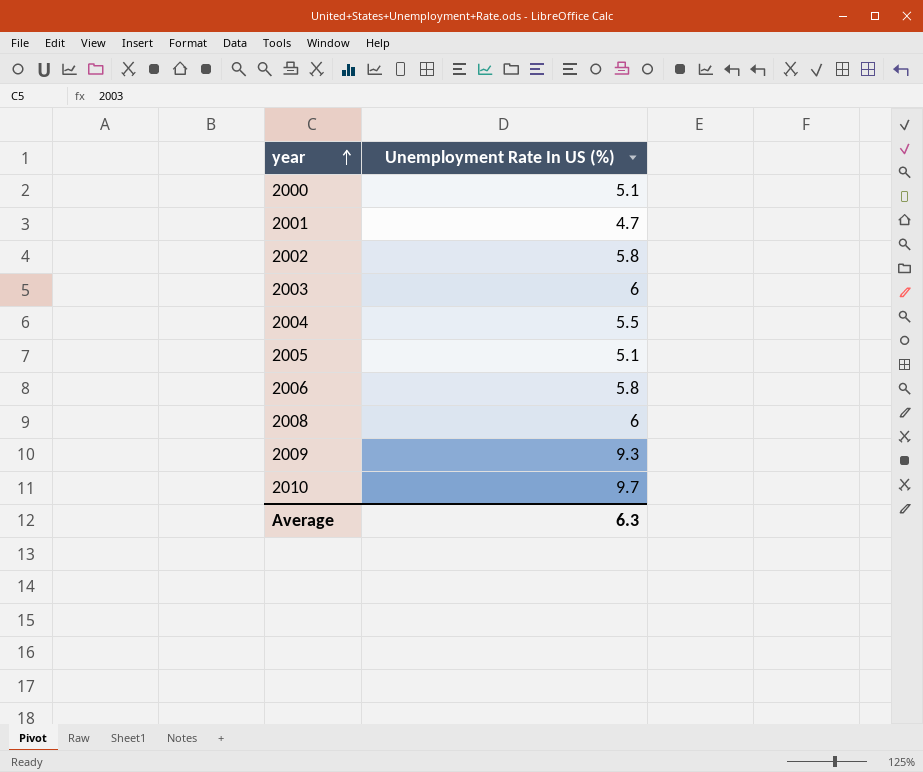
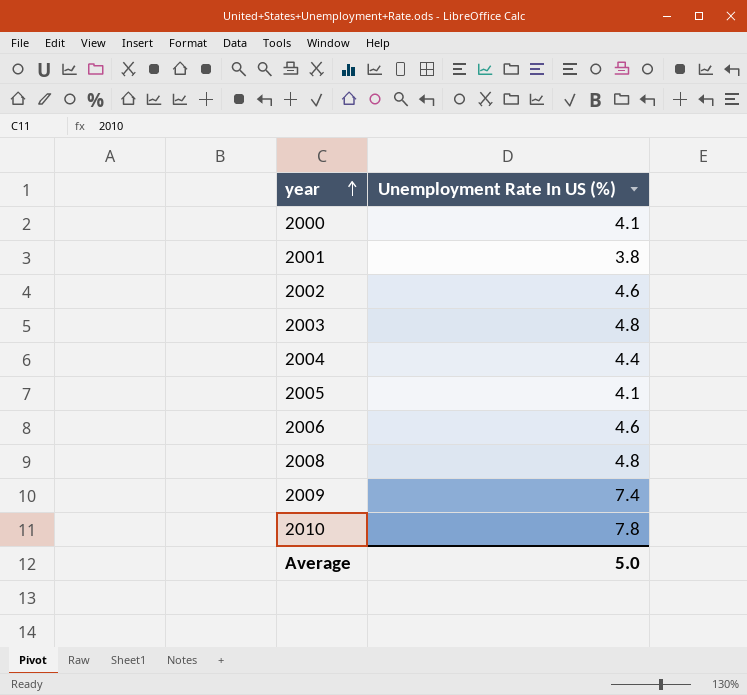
2000 | Unemployment Rate In US (%): 5.1 -> 4.1
2001 | Unemployment Rate In US (%): 4.7 -> 3.8
2002 | Unemployment Rate In US (%): 5.8 -> 4.6
2003 | Unemployment Rate In US (%): 6 -> 4.8
2004 | Unemployment Rate In US (%): 5.5 -> 4.4
2005 | Unemployment Rate In US (%): 5.1 -> 4.1
2006 | Unemployment Rate In US (%): 5.8 -> 4.6
2008 | Unemployment Rate In US (%): 6 -> 4.8
2009 | Unemployment Rate In US (%): 9.3 -> 7.4
2010 | Unemployment Rate In US (%): 9.7 -> 7.8
Average | Unemployment Rate In US (%): 6.3 -> 5.0

